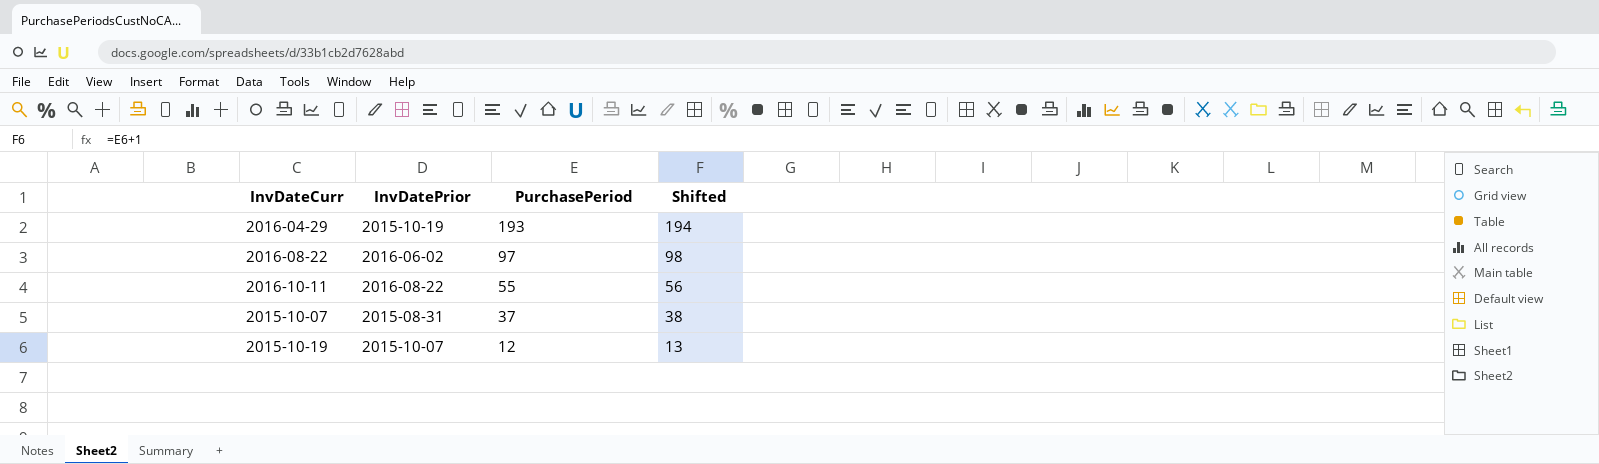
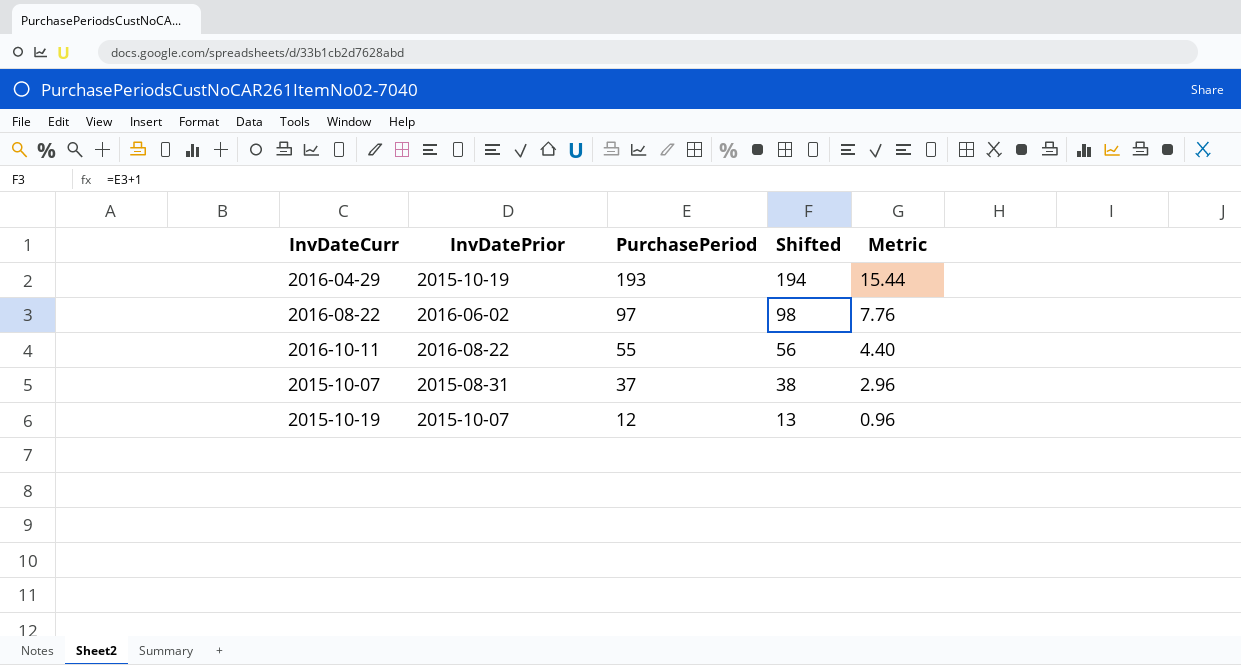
column Metric | formula: none -> [PurchasePeriod] * 0.08

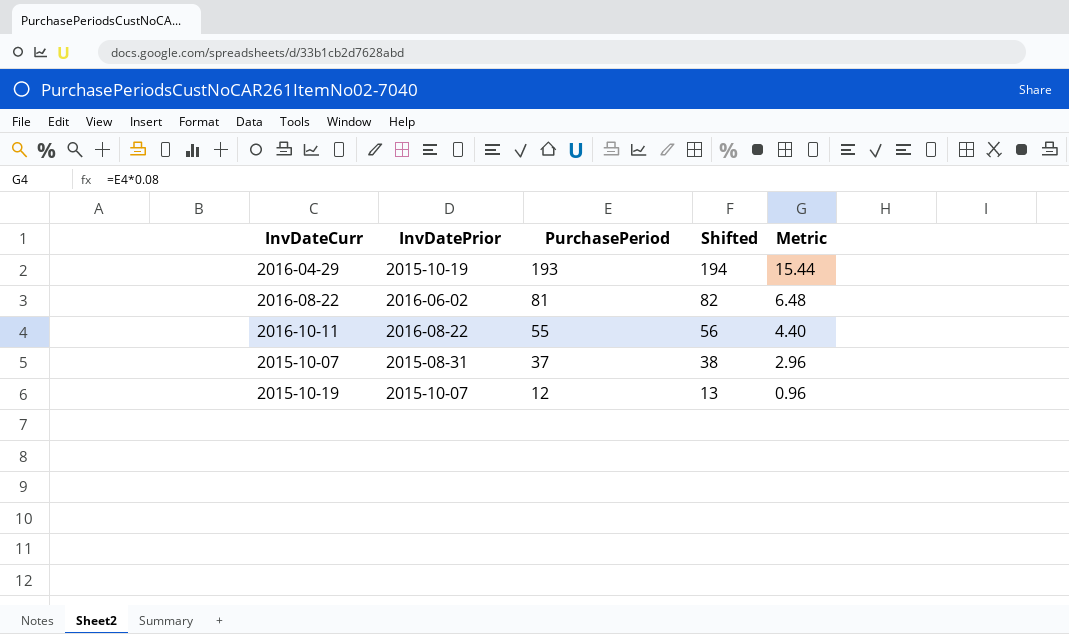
2016-08-22 | PurchasePeriod: 97 -> 81
2016-08-22 | Shifted: 98 -> 82
2016-08-22 | Metric: 7.76 -> 6.48

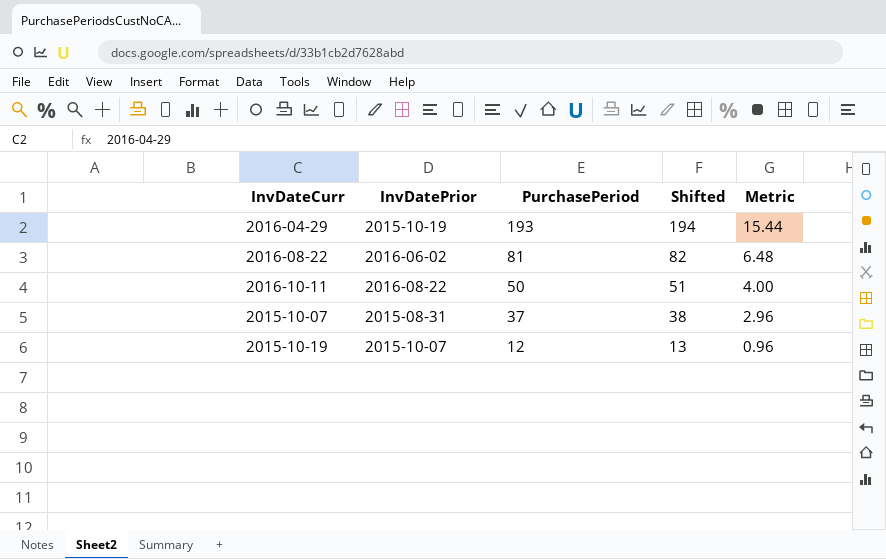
2016-10-11 | PurchasePeriod: 55 -> 50
2016-10-11 | Shifted: 56 -> 51
2016-10-11 | Metric: 4.40 -> 4.00

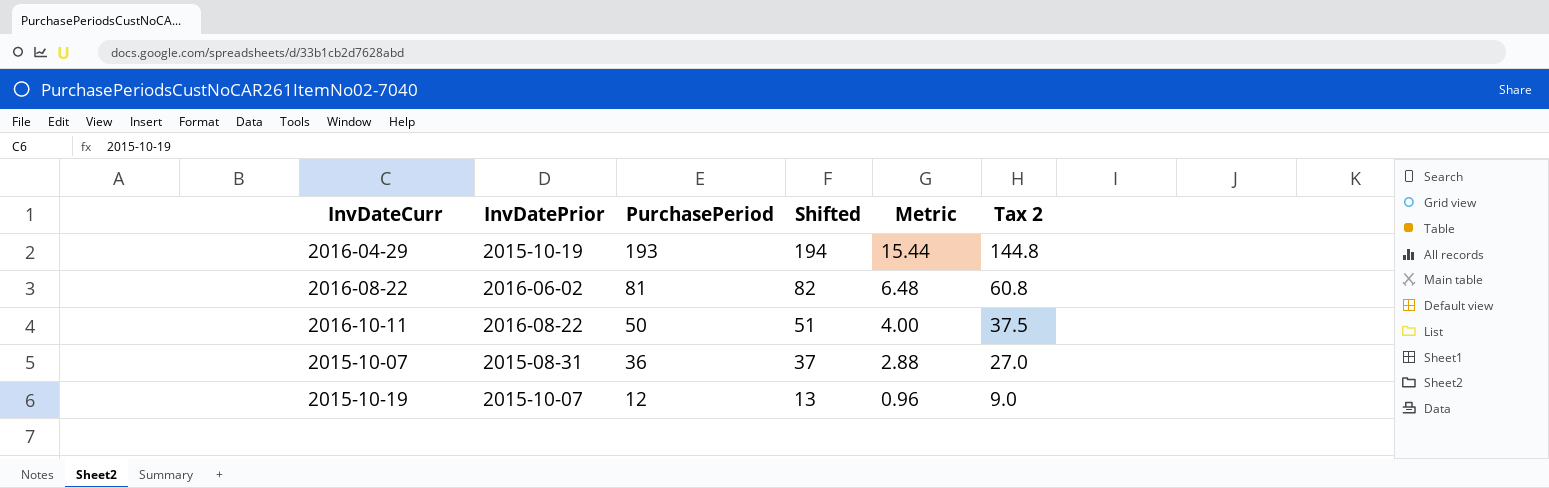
column Tax 2 | formula: none -> [PurchasePeriod] * 0.75
2015-10-07 | PurchasePeriod: 37 -> 36
2015-10-07 | Shifted: 38 -> 37
2015-10-07 | Metric: 2.96 -> 2.88

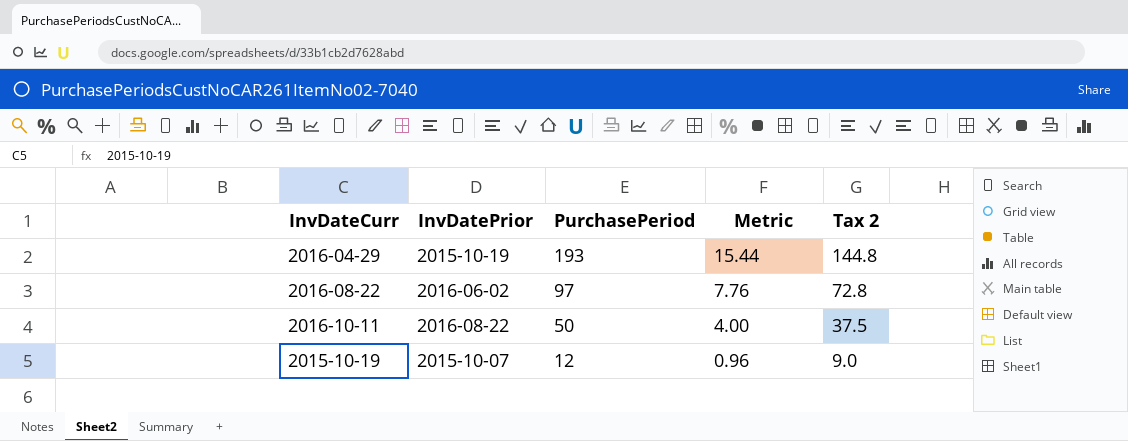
column Shifted | formula: [PurchasePeriod] + 1 -> none
row 2015-10-07: 2015-08-31 | 36 | 37 | 2.88 | 27.0 -> none
2016-08-22 | PurchasePeriod: 81 -> 97
2016-08-22 | Metric: 6.48 -> 7.76
2016-08-22 | Tax 2: 60.8 -> 72.8

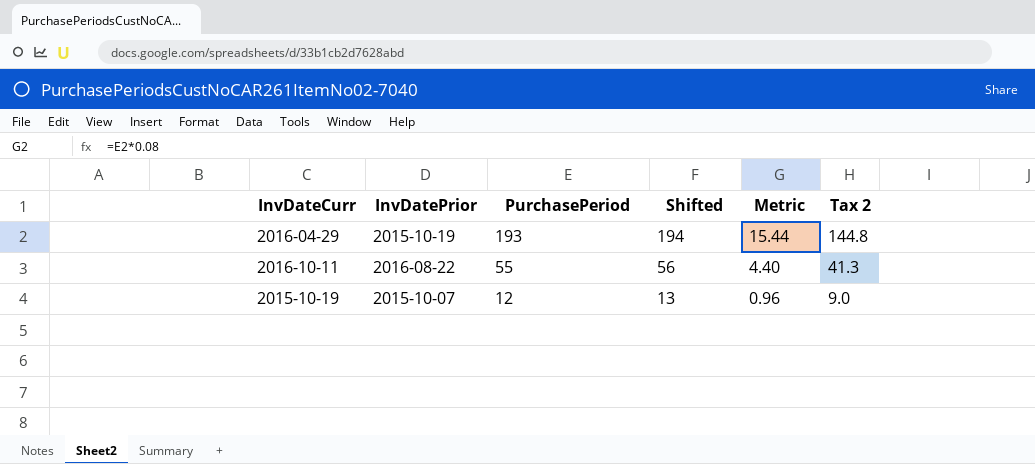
column Shifted | formula: none -> [PurchasePeriod] + 1
row 2016-08-22: 2016-06-02 | 97 | 7.76 | 72.8 -> none
2016-10-11 | PurchasePeriod: 50 -> 55
2016-10-11 | Metric: 4.00 -> 4.40
2016-10-11 | Tax 2: 37.5 -> 41.3

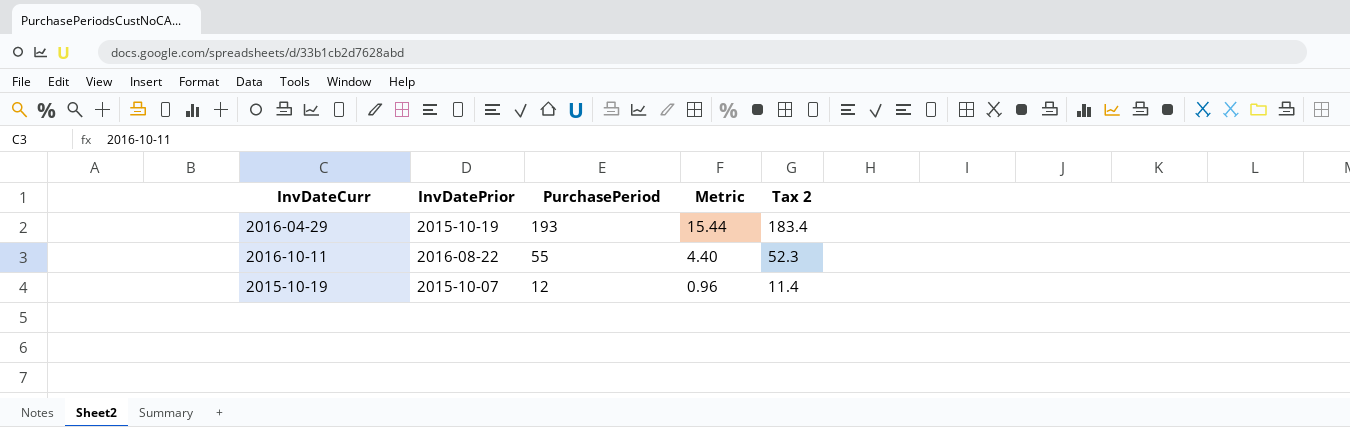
column Shifted | formula: [PurchasePeriod] + 1 -> none
column Tax 2 | formula: [PurchasePeriod] * 0.75 -> [PurchasePeriod] * 0.95

